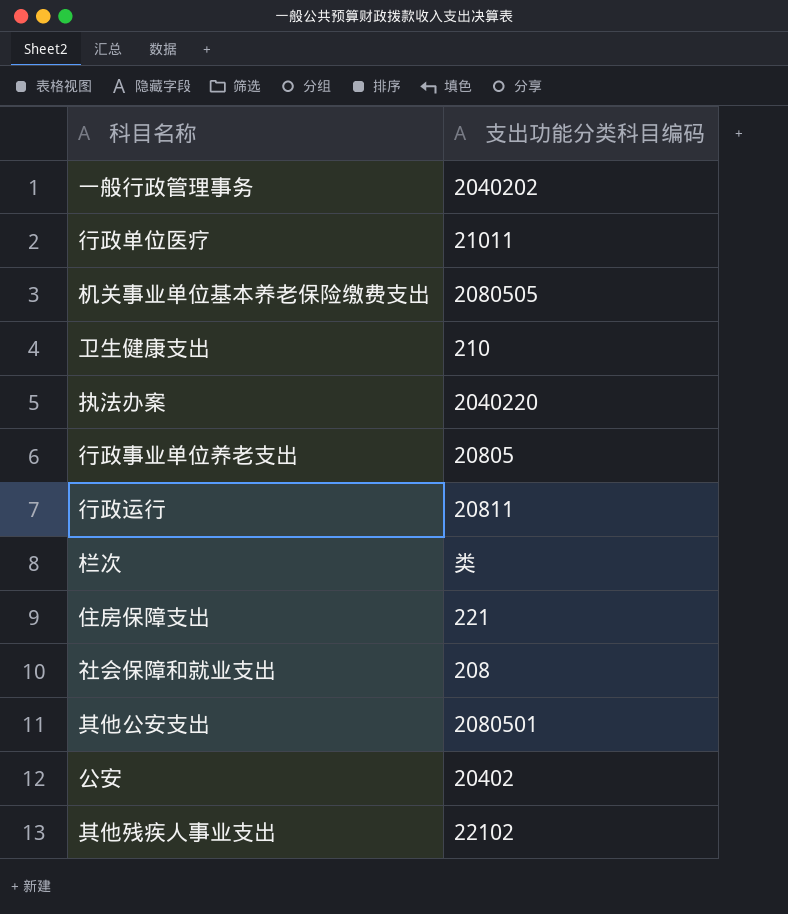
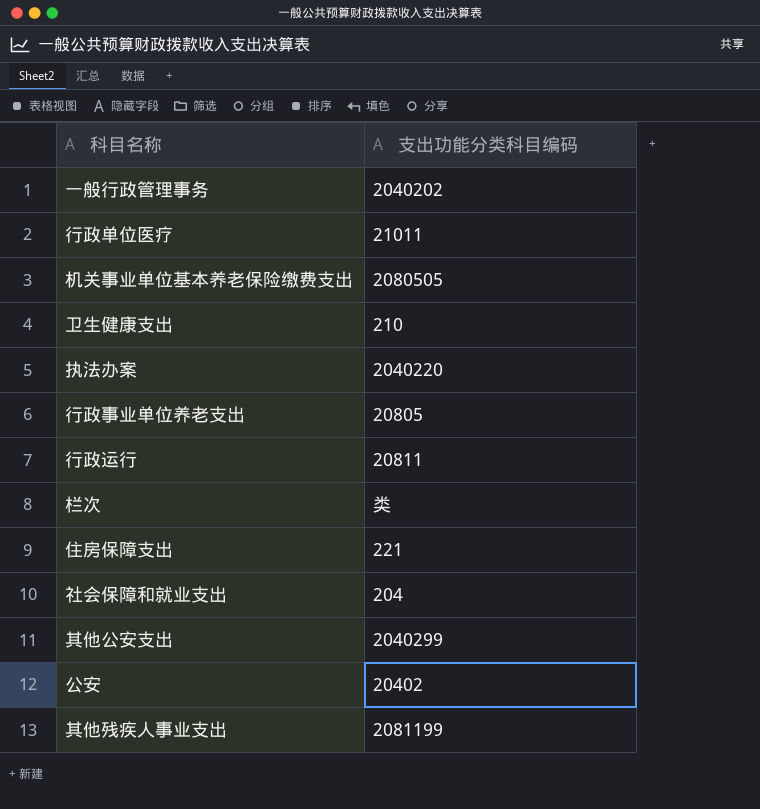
社会保障和就业支出 | 支出功能分类科目编码: 208 -> 204
其他公安支出 | 支出功能分类科目编码: 2080501 -> 2040299
其他残疾人事业支出 | 支出功能分类科目编码: 22102 -> 2081199

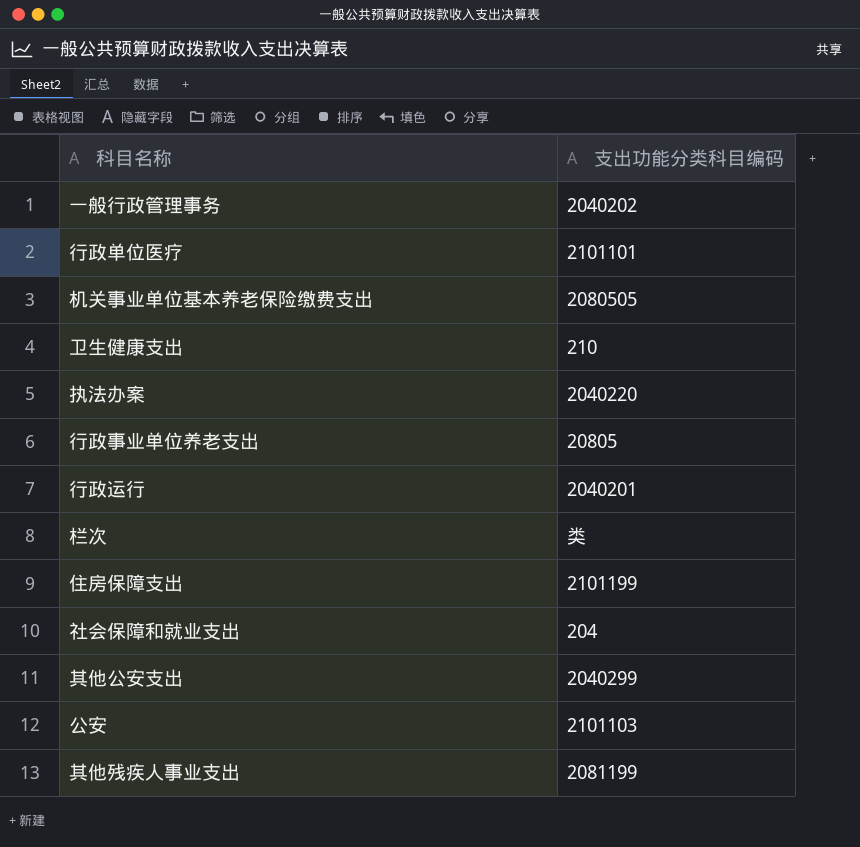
行政单位医疗 | 支出功能分类科目编码: 21011 -> 2101101
行政运行 | 支出功能分类科目编码: 20811 -> 2040201
住房保障支出 | 支出功能分类科目编码: 221 -> 2101199
公安 | 支出功能分类科目编码: 20402 -> 2101103

